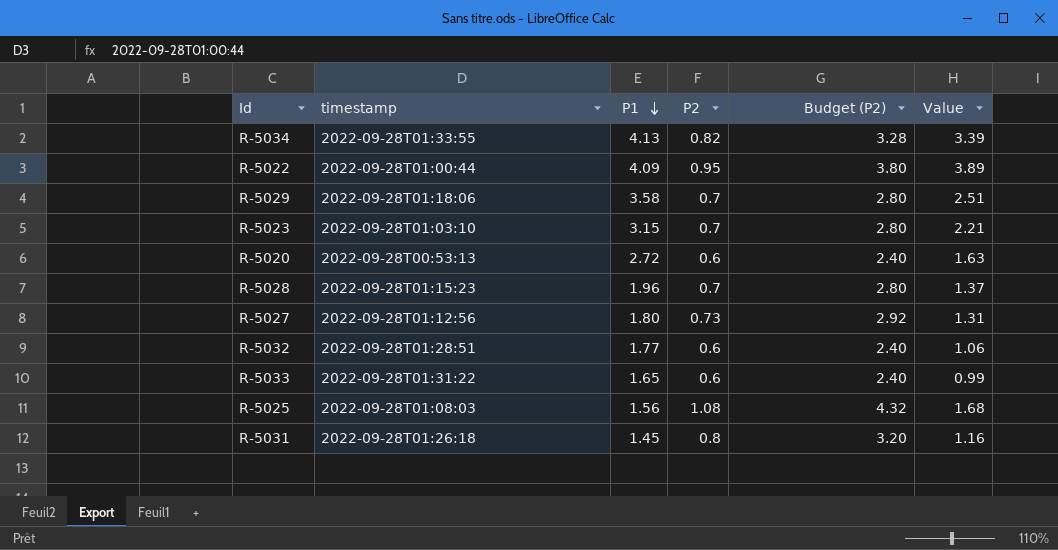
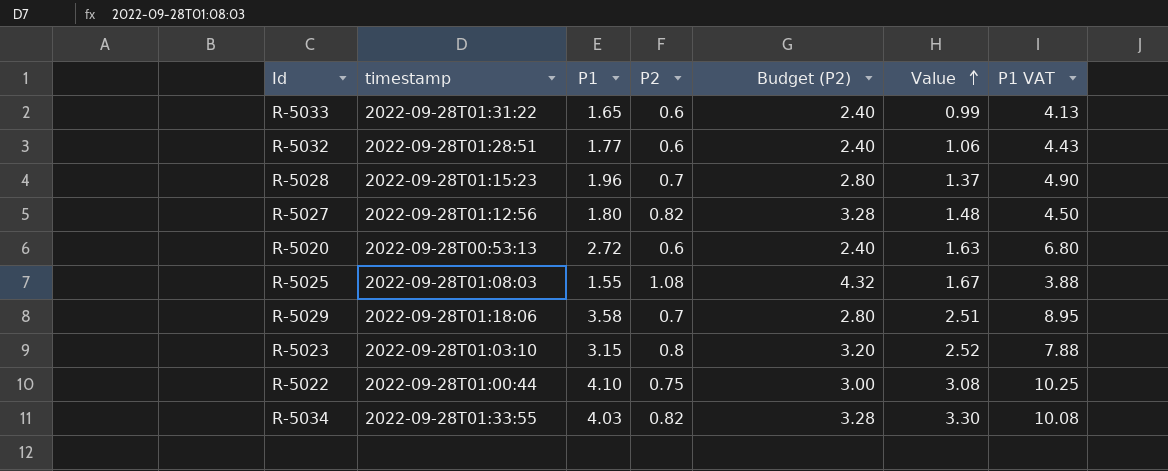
row order: P1 descending -> Value ascending
column P1 VAT | formula: none -> [P1] * 2.5
row R-5031: 2022-09-28T01:26:18 | 1.45 | 0.8 | 3.20 | 1.16 -> none
R-5027 | P2: 0.73 -> 0.82
R-5027 | Budget (P2): 2.92 -> 3.28
R-5027 | Value: 1.31 -> 1.48
R-5025 | P1: 1.56 -> 1.55
R-5025 | Value: 1.68 -> 1.67
R-5023 | P2: 0.7 -> 0.8
R-5023 | Budget (P2): 2.80 -> 3.20
R-5023 | Value: 2.21 -> 2.52
R-5022 | P1: 4.09 -> 4.10
R-5022 | P2: 0.95 -> 0.75
R-5022 | Budget (P2): 3.80 -> 3.00
R-5022 | Value: 3.89 -> 3.08
R-5034 | P1: 4.13 -> 4.03
R-5034 | Value: 3.39 -> 3.30

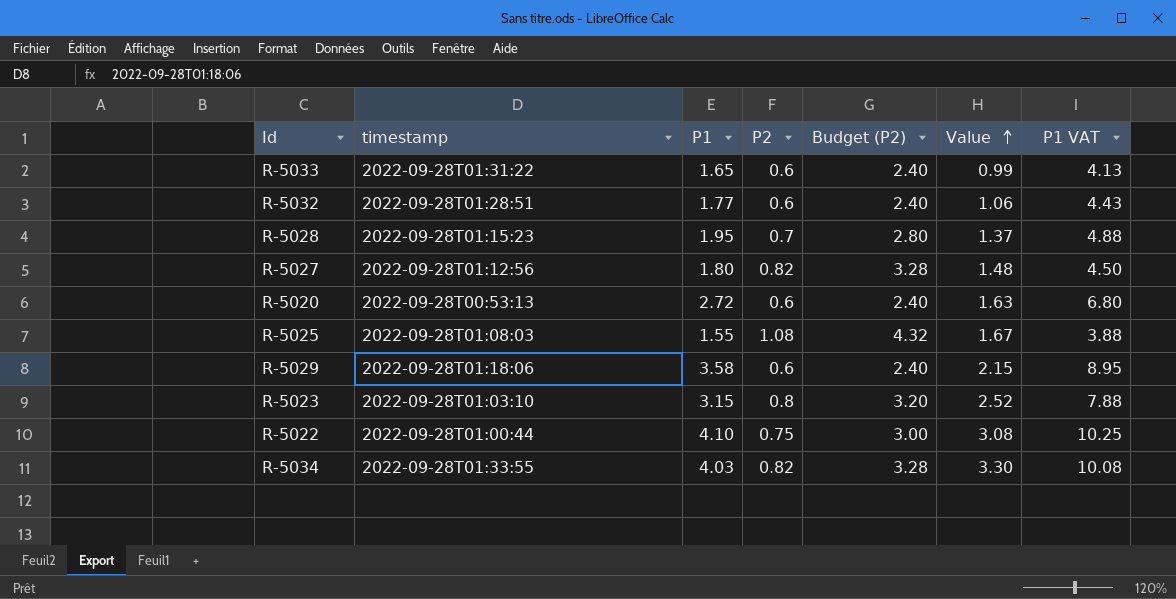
R-5028 | P1: 1.96 -> 1.95
R-5028 | P1 VAT: 4.90 -> 4.88
R-5029 | P2: 0.7 -> 0.6
R-5029 | Budget (P2): 2.80 -> 2.40
R-5029 | Value: 2.51 -> 2.15

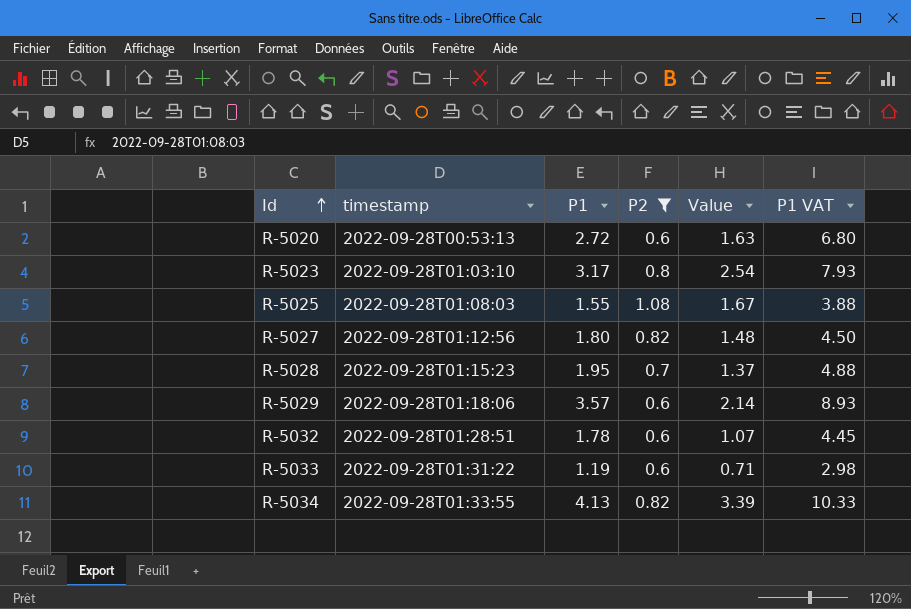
filter: none -> P2 != 0.75
row order: Value ascending -> Id ascending
column Budget (P2) | formula: [P2] * 4 -> none
R-5023 | P1: 3.15 -> 3.17
R-5023 | Value: 2.52 -> 2.54
R-5023 | P1 VAT: 7.88 -> 7.93
R-5029 | P1: 3.58 -> 3.57
R-5029 | Value: 2.15 -> 2.14
R-5029 | P1 VAT: 8.95 -> 8.93
R-5032 | P1: 1.77 -> 1.78
R-5032 | Value: 1.06 -> 1.07
R-5032 | P1 VAT: 4.43 -> 4.45
R-5033 | P1: 1.65 -> 1.19
R-5033 | Value: 0.99 -> 0.71
R-5033 | P1 VAT: 4.13 -> 2.98
R-5034 | P1: 4.03 -> 4.13
R-5034 | Value: 3.30 -> 3.39
R-5034 | P1 VAT: 10.08 -> 10.33

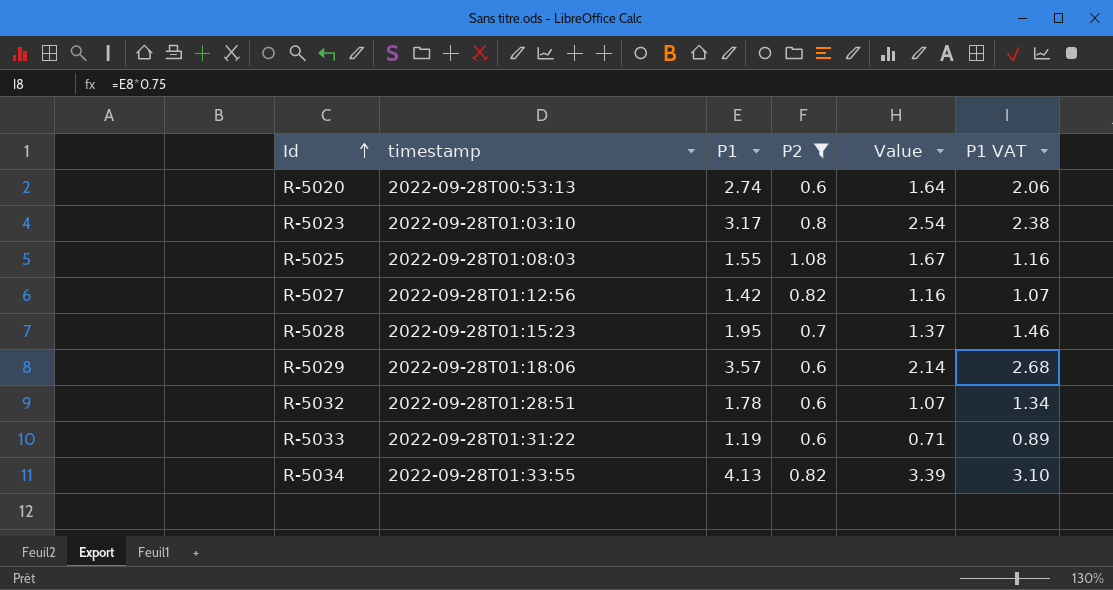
column P1 VAT | formula: [P1] * 2.5 -> [P1] * 0.75
R-5020 | P1: 2.72 -> 2.74
R-5020 | Value: 1.63 -> 1.64
R-5027 | P1: 1.80 -> 1.42
R-5027 | Value: 1.48 -> 1.16

